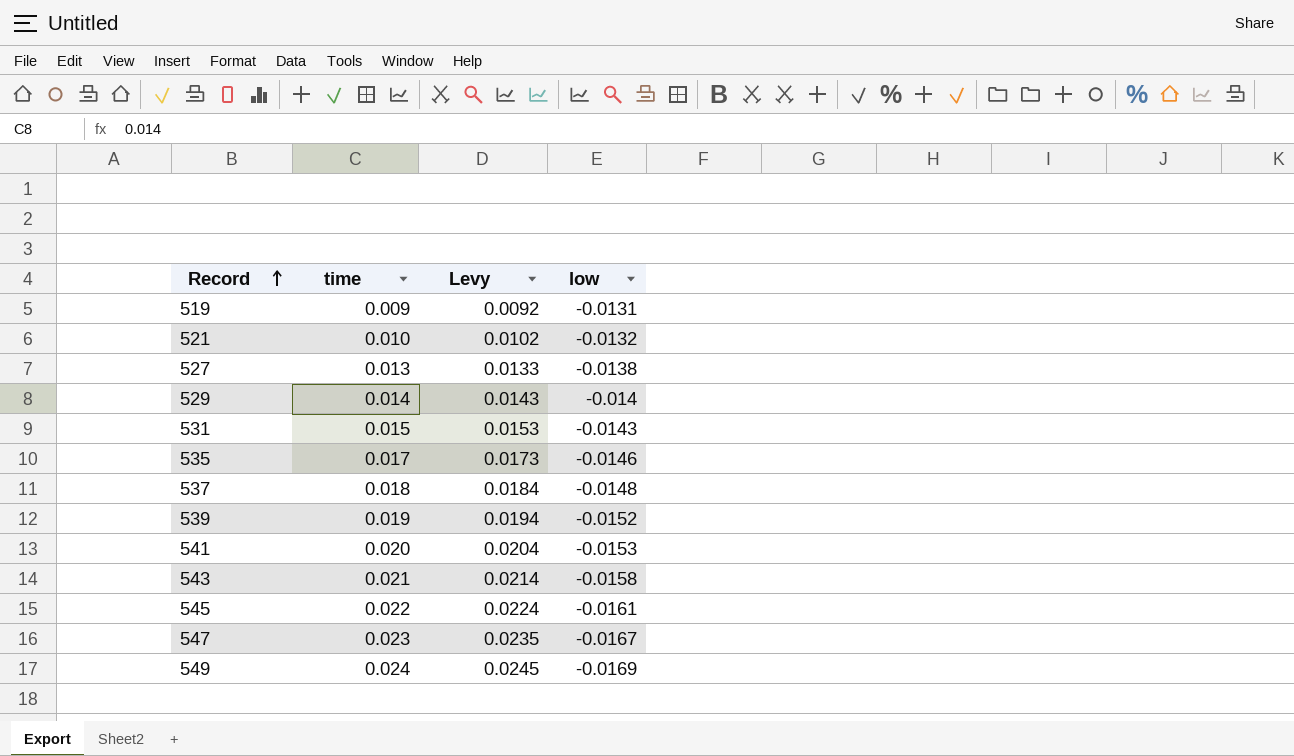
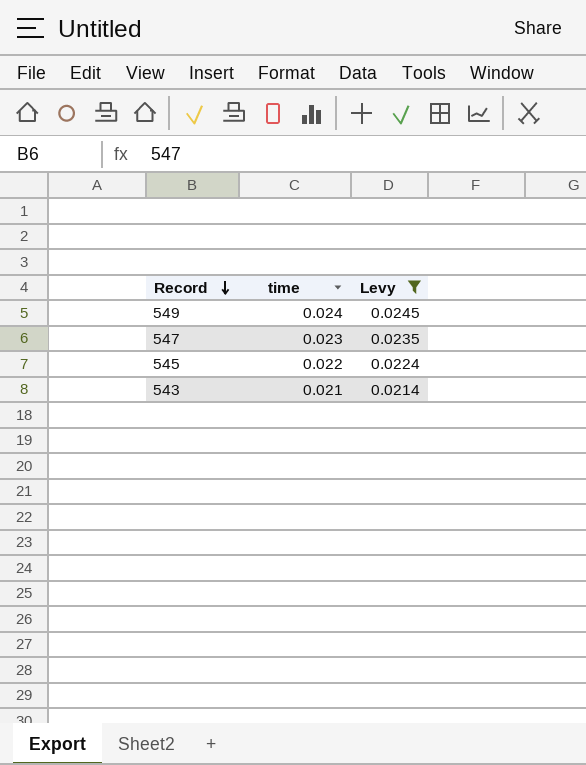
filter: none -> Levy >= 0.0214
row order: Record ascending -> Record descending
column low | position: 4 -> none

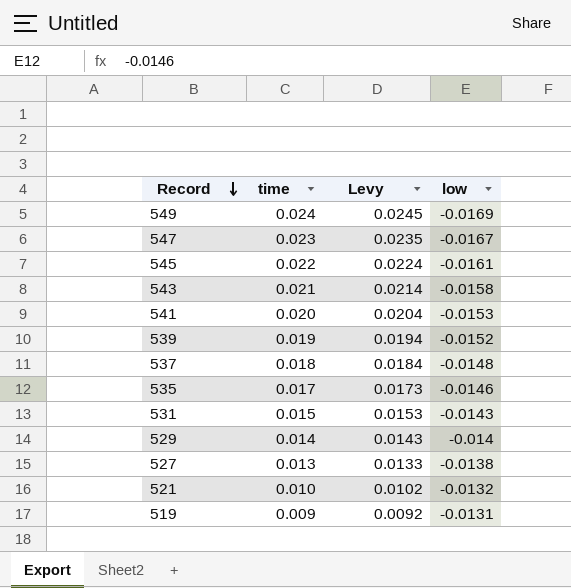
filter: Levy >= 0.0214 -> none
column low | position: none -> 4

